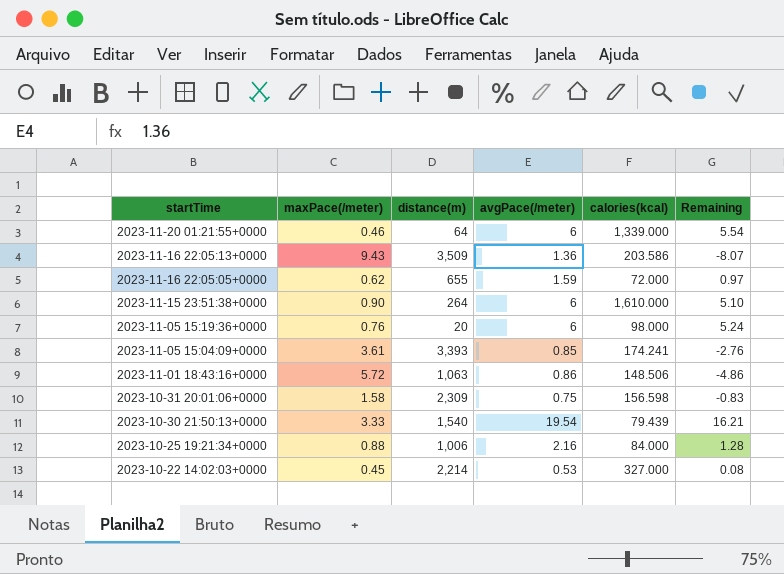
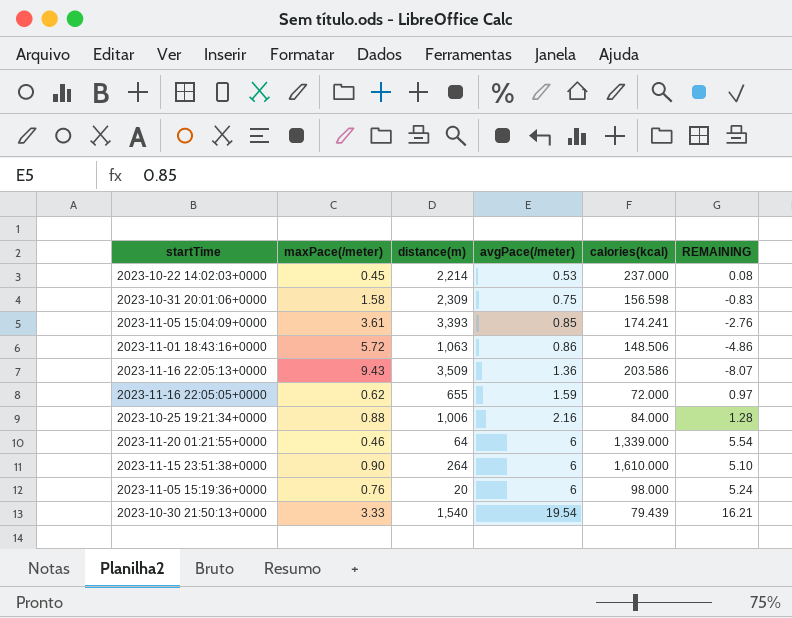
row order: startTime descending -> avgPace(/meter) ascending
column name: Remaining -> REMAINING
2023-10-22 14:02:03+0000 | calories(kcal): 327.000 -> 237.000

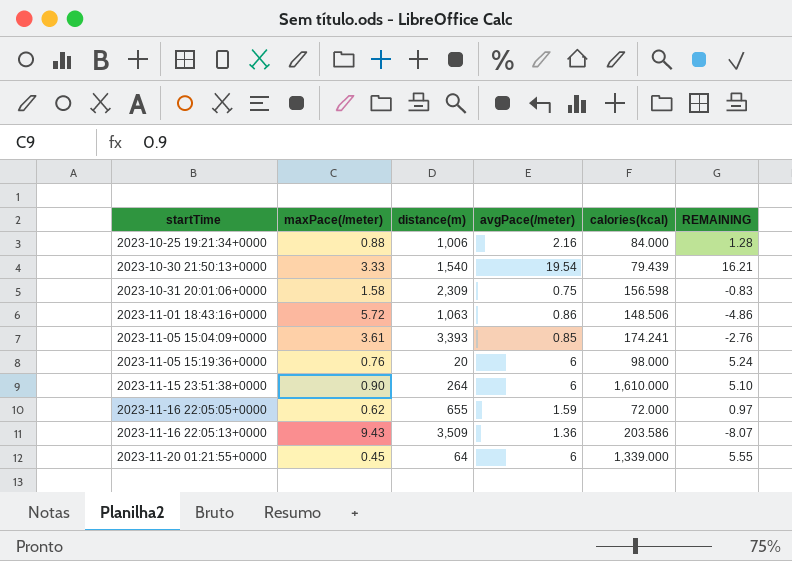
row order: avgPace(/meter) ascending -> startTime ascending
row 2023-10-22 14:02:03+0000: 0.45 | 2,214 | 0.53 | 237.000 | 0.08 -> none
2023-11-20 01:21:55+0000 | maxPace(/meter): 0.46 -> 0.45
2023-11-20 01:21:55+0000 | REMAINING: 5.54 -> 5.55

